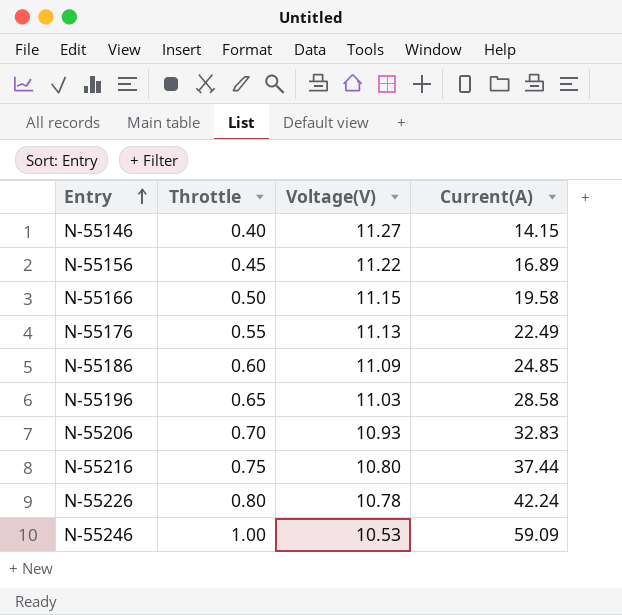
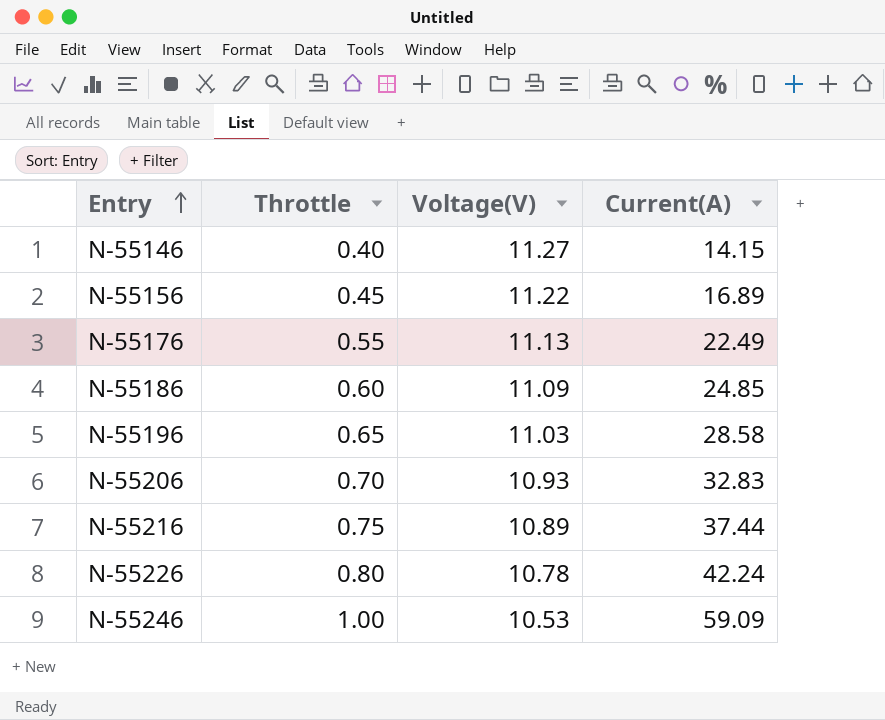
row N-55166: 0.50 | 11.15 | 19.58 -> none
N-55216 | Voltage(V): 10.80 -> 10.89

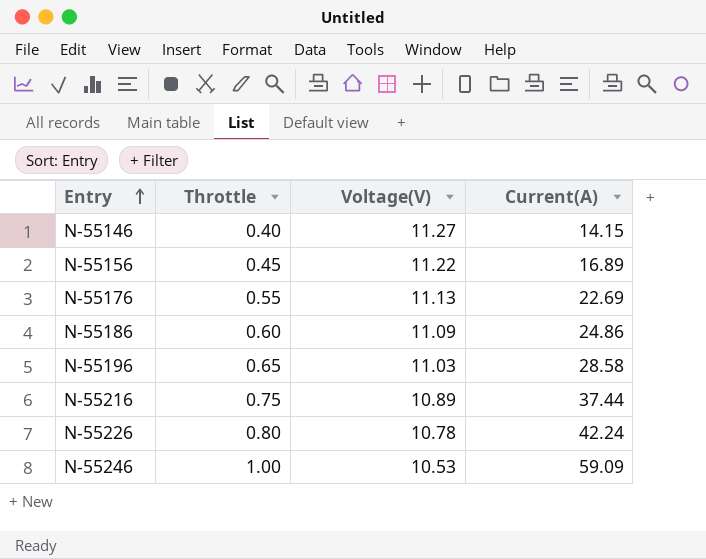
row N-55206: 0.70 | 10.93 | 32.83 -> none
N-55176 | Current(A): 22.49 -> 22.69
N-55186 | Current(A): 24.85 -> 24.86

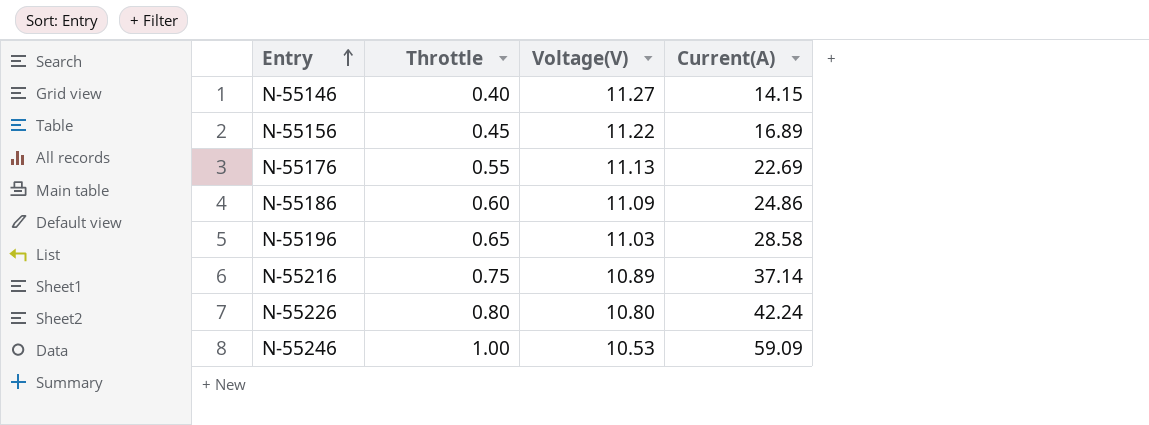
N-55216 | Current(A): 37.44 -> 37.14
N-55226 | Voltage(V): 10.78 -> 10.80

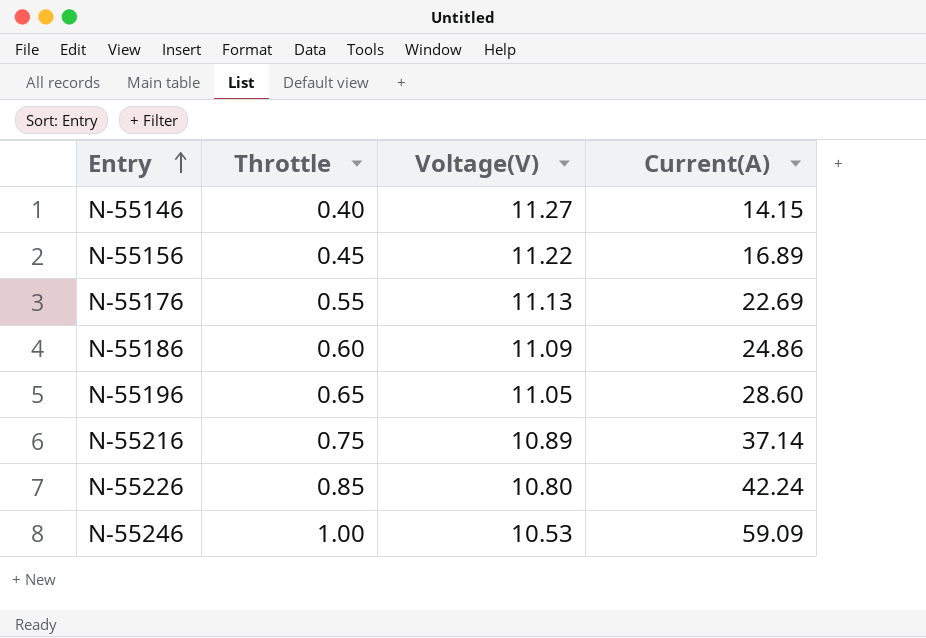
N-55196 | Voltage(V): 11.03 -> 11.05
N-55196 | Current(A): 28.58 -> 28.60
N-55226 | Throttle: 0.80 -> 0.85

